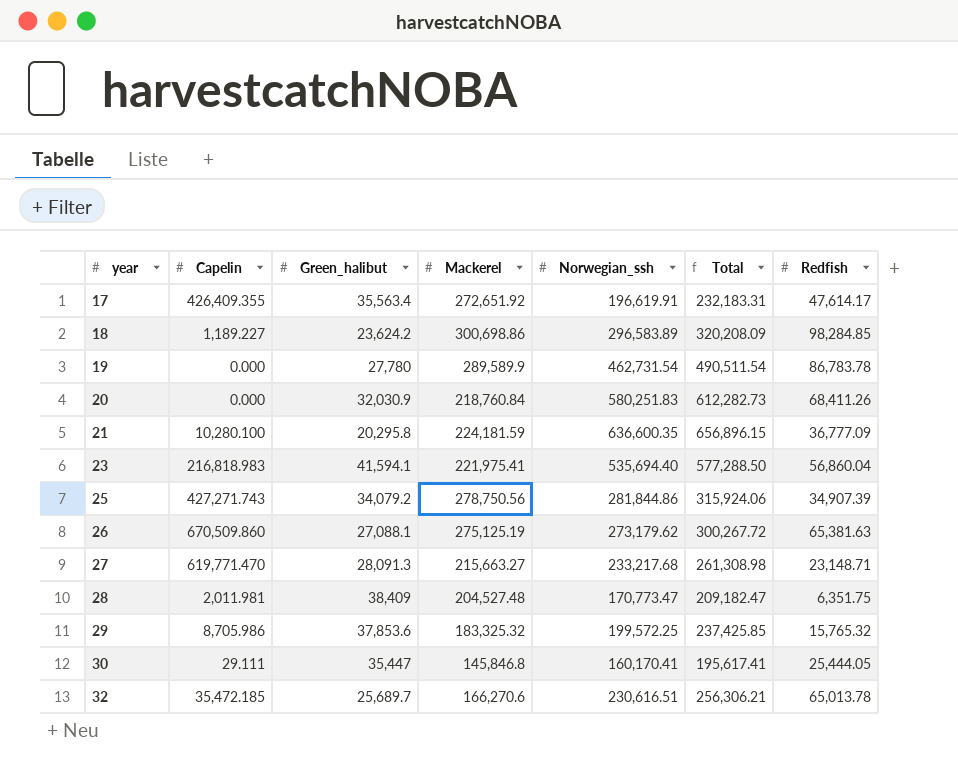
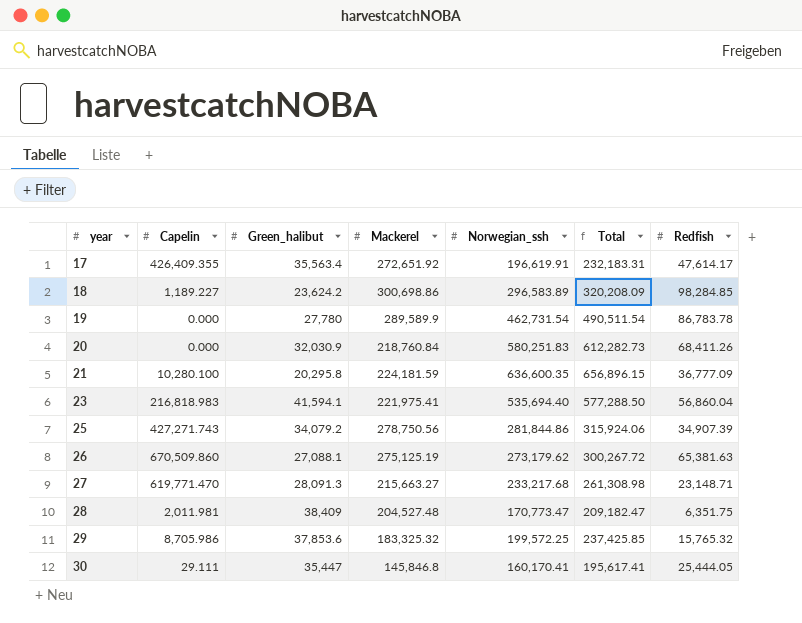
row 32: 35,472.185 | 25,689.7 | 166,270.6 | 230,616.51 | 256,306.21 | 65,013.78 -> none

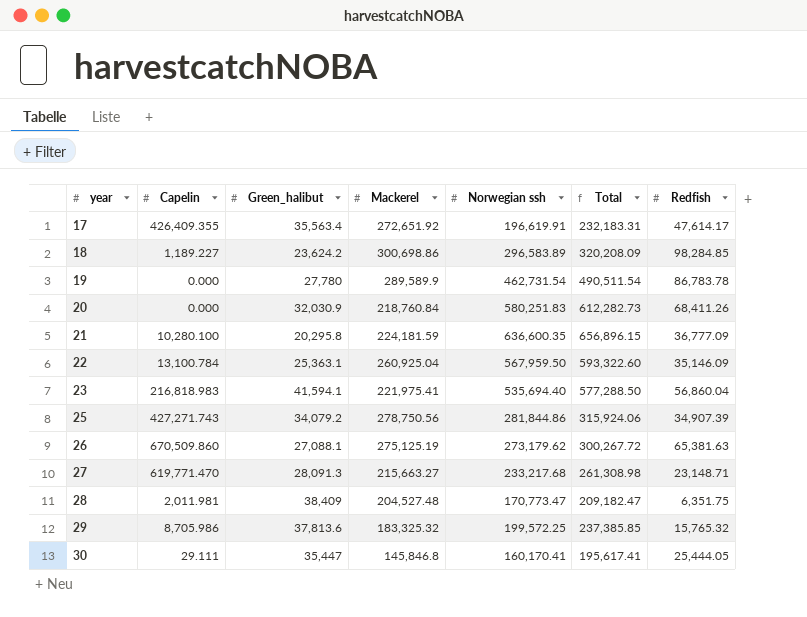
column name: Norwegian_ssh -> Norwegian ssh
row 22: none -> 13,100.784 | 25,363.1 | 260,925.04 | 567,959.50 | 593,322.60 | 35,146.09
29 | Green_halibut: 37,853.6 -> 37,813.6
29 | Total: 237,425.85 -> 237,385.85

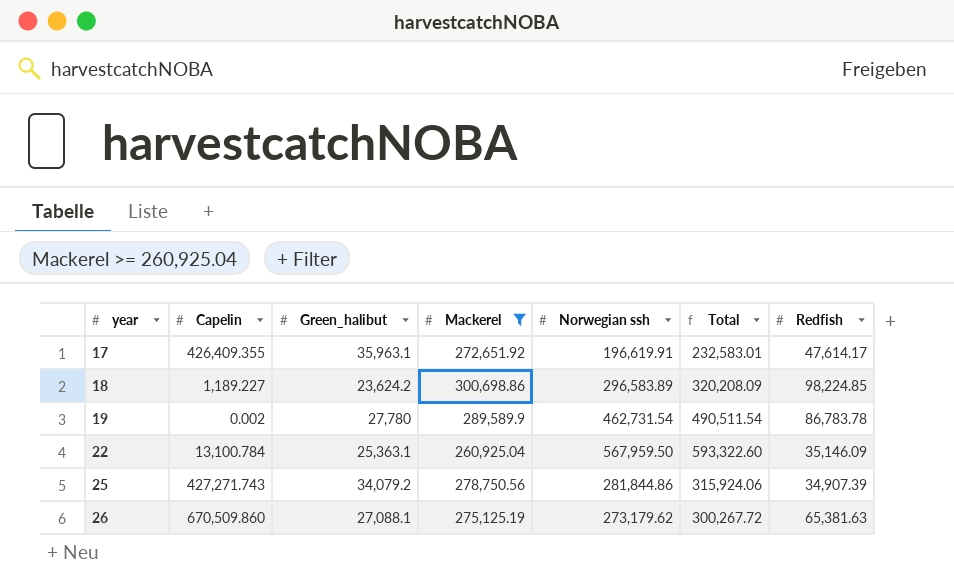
filter: none -> Mackerel >= 260,925.04
17 | Green_halibut: 35,563.4 -> 35,963.1
17 | Total: 232,183.31 -> 232,583.01
18 | Redfish: 98,284.85 -> 98,224.85
19 | Capelin: 0.000 -> 0.002

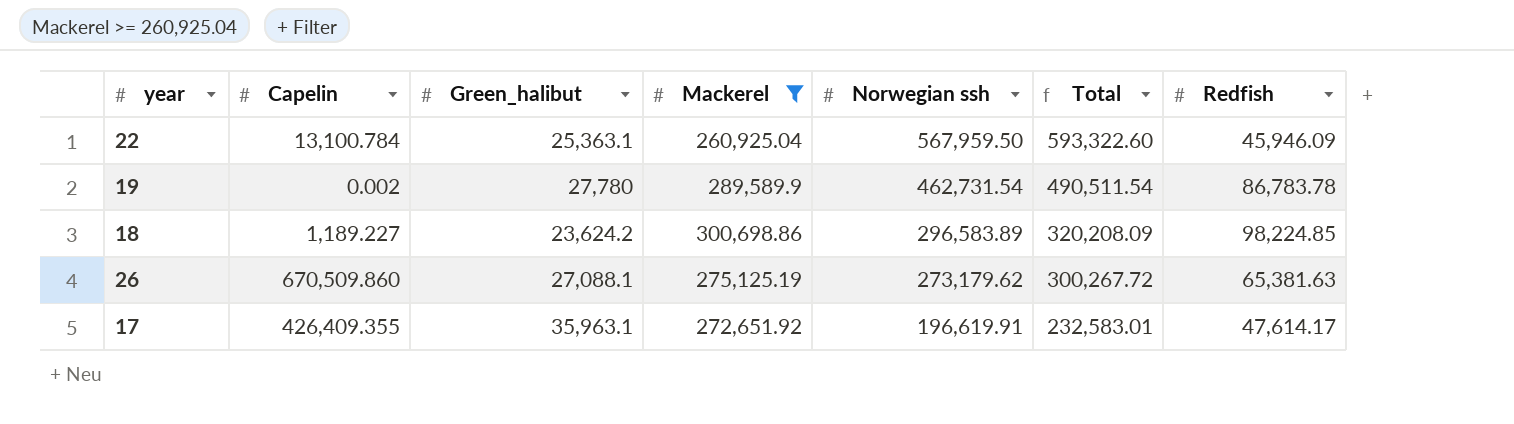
row order: year ascending -> Norwegian ssh descending
row 25: 427,271.743 | 34,079.2 | 278,750.56 | 281,844.86 | 315,924.06 | 34,907.39 -> none
22 | Redfish: 35,146.09 -> 45,946.09

